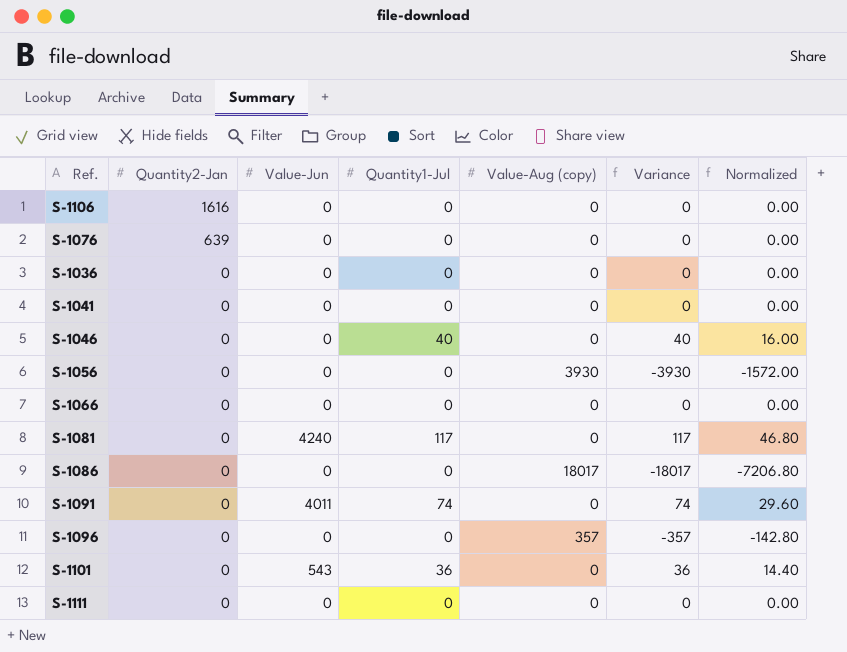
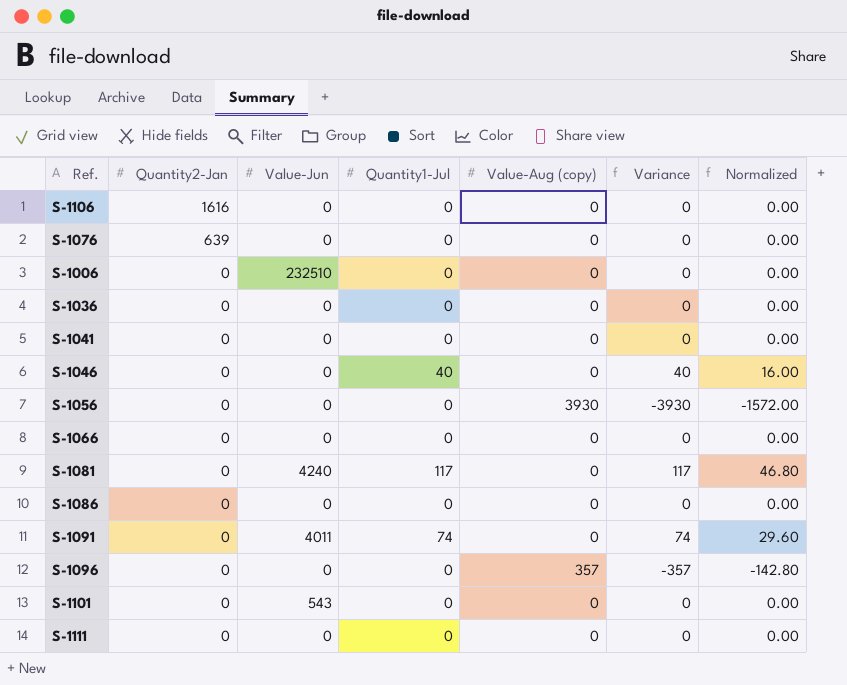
row S-1006: none -> 0 | 232510 | 0 | 0 | 0 | 0.00
S-1086 | Value-Aug (copy): 18017 -> 0
S-1086 | Variance: -18017 -> 0
S-1086 | Normalized: -7206.80 -> 0.00
S-1101 | Quantity1-Jul: 36 -> 0
S-1101 | Variance: 36 -> 0
S-1101 | Normalized: 14.40 -> 0.00

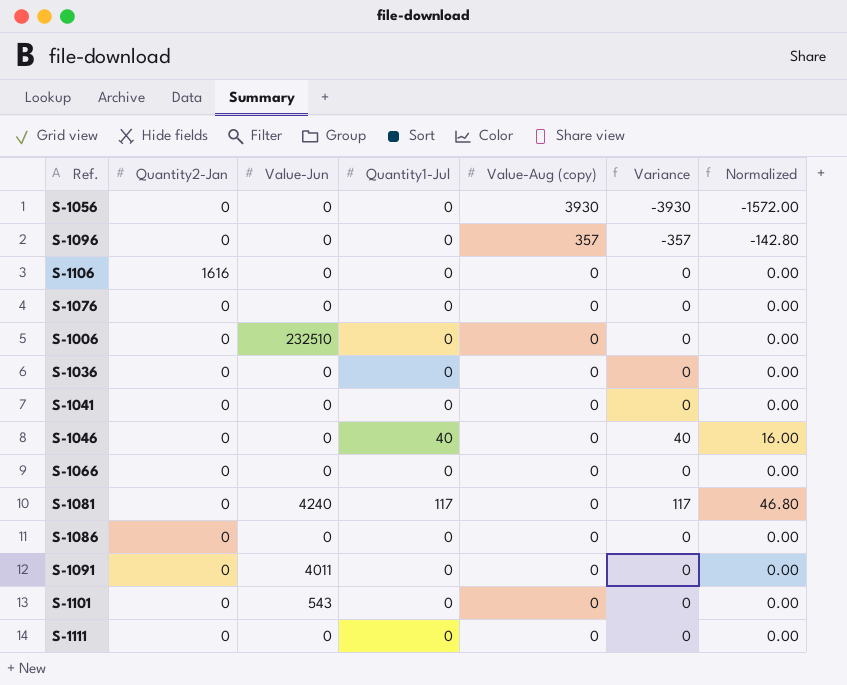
row order: Quantity2-Jan descending -> Value-Aug (copy) descending
S-1076 | Quantity2-Jan: 639 -> 0
S-1091 | Quantity1-Jul: 74 -> 0
S-1091 | Variance: 74 -> 0
S-1091 | Normalized: 29.60 -> 0.00

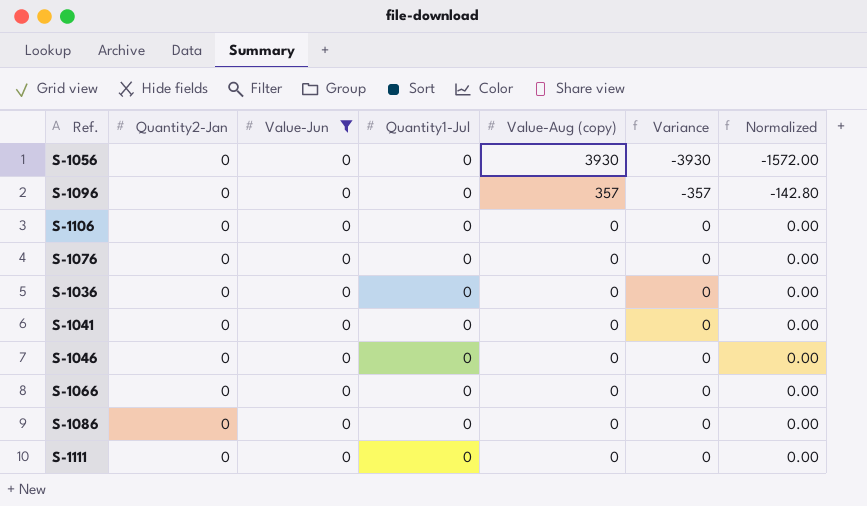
filter: none -> Value-Jun = 0
S-1106 | Quantity2-Jan: 1616 -> 0
S-1046 | Quantity1-Jul: 40 -> 0
S-1046 | Variance: 40 -> 0
S-1046 | Normalized: 16.00 -> 0.00

